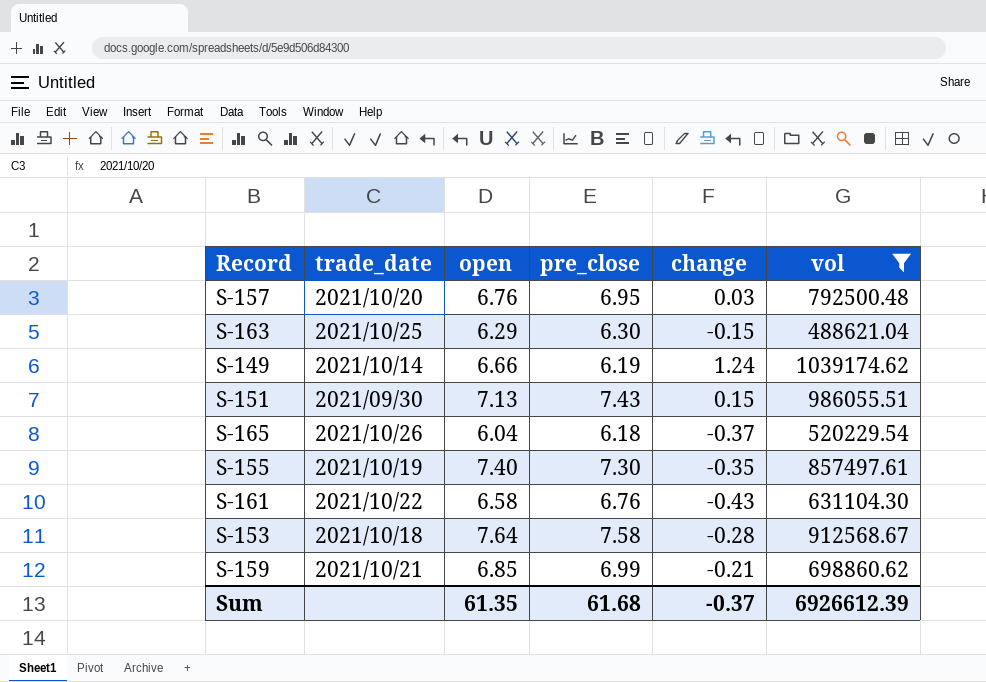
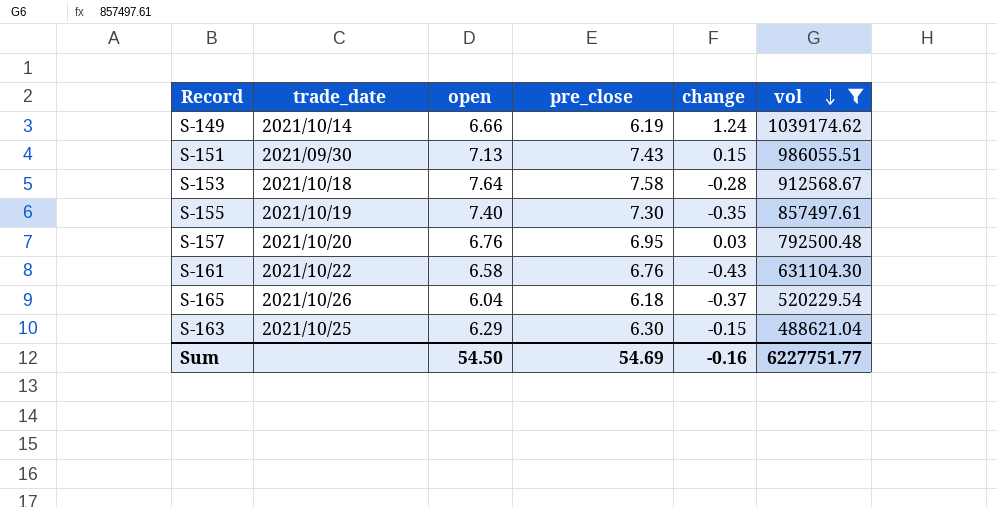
row order: none -> vol descending
row S-159: 2021/10/21 | 6.85 | 6.99 | -0.21 | 698860.62 -> none
Sum | open: 61.35 -> 54.50
Sum | pre_close: 61.68 -> 54.69
Sum | change: -0.37 -> -0.16
Sum | vol: 6926612.39 -> 6227751.77

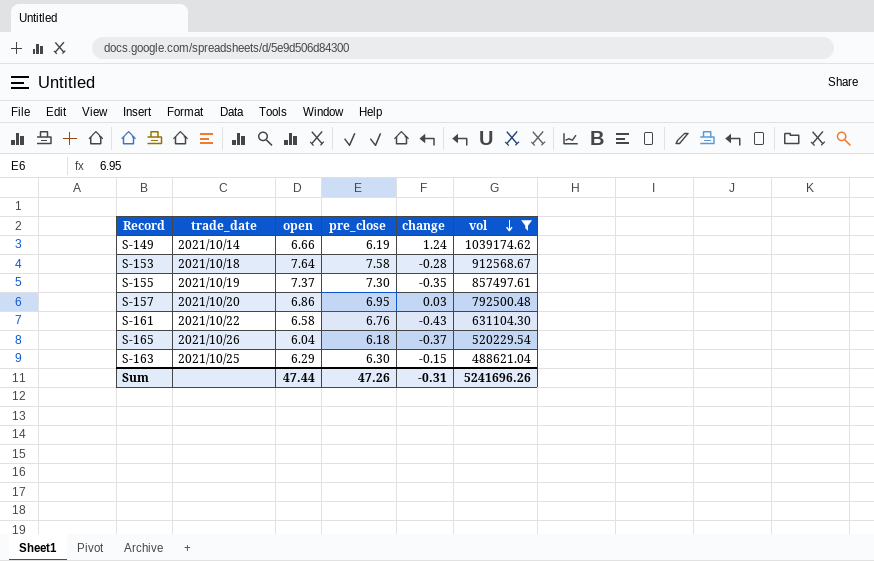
row S-151: 2021/09/30 | 7.13 | 7.43 | 0.15 | 986055.51 -> none
S-155 | open: 7.40 -> 7.37
S-157 | open: 6.76 -> 6.86
Sum | open: 54.50 -> 47.44
Sum | pre_close: 54.69 -> 47.26
Sum | change: -0.16 -> -0.31
Sum | vol: 6227751.77 -> 5241696.26

